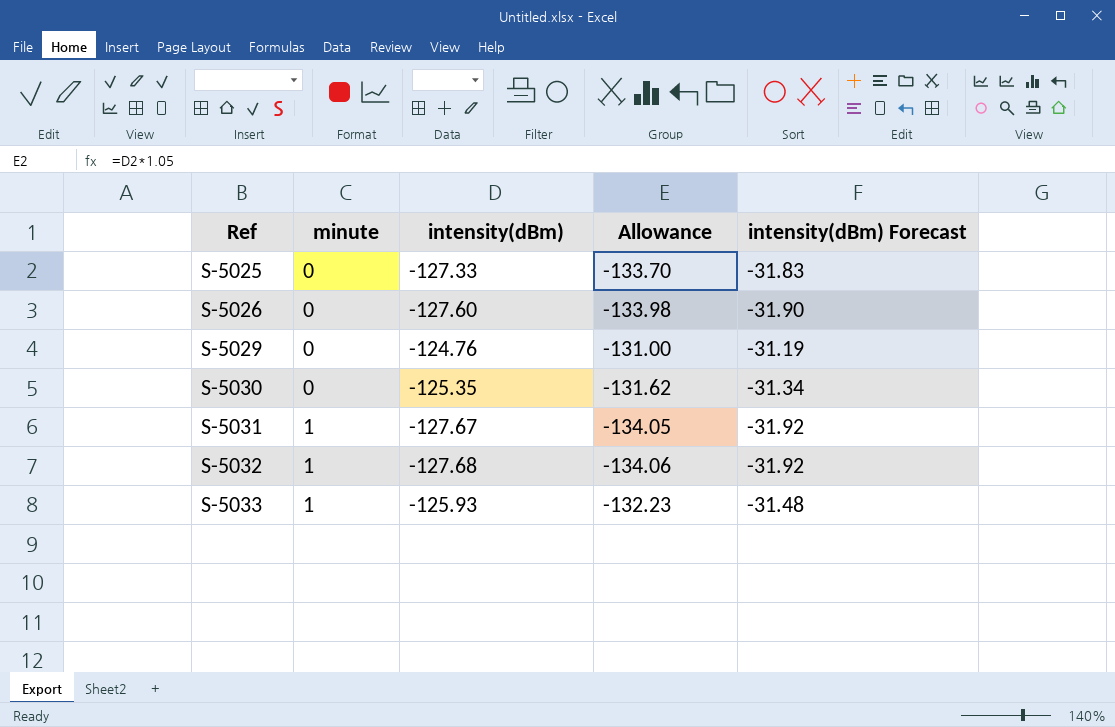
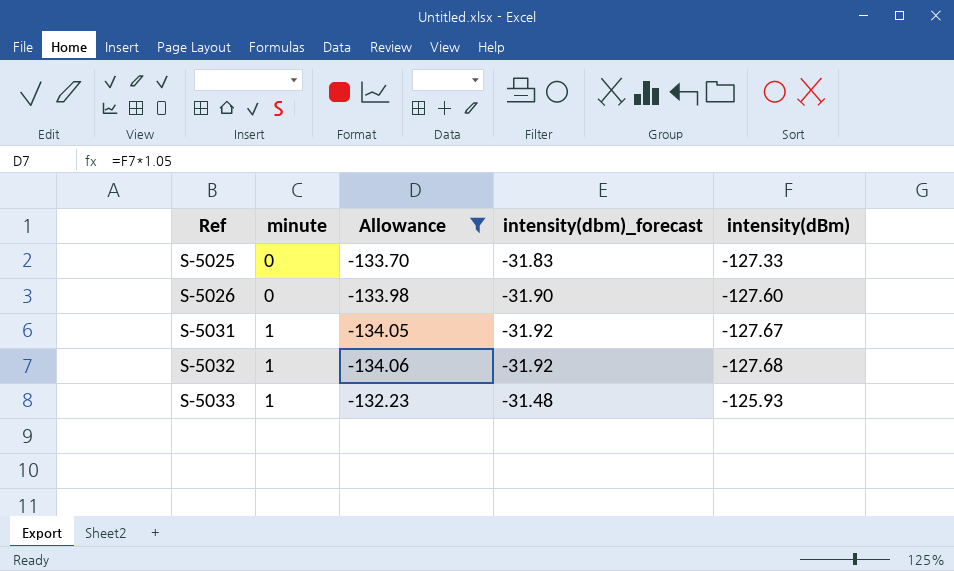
filter: none -> Allowance <= -132.23
column name: intensity(dBm) Forecast -> intensity(dbm)_forecast
column intensity(dBm) | position: 3 -> 5

